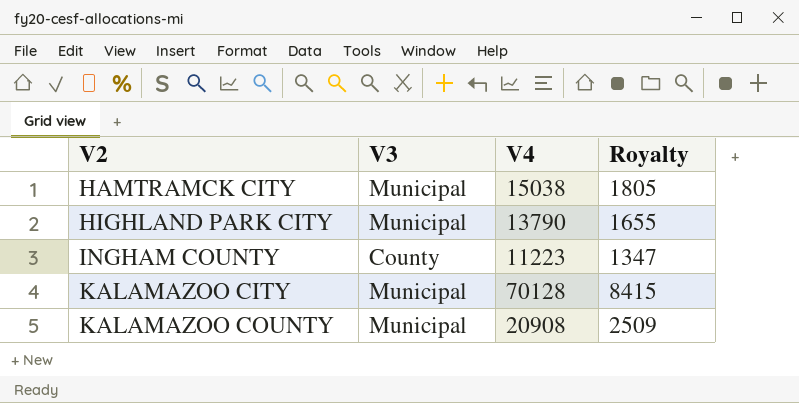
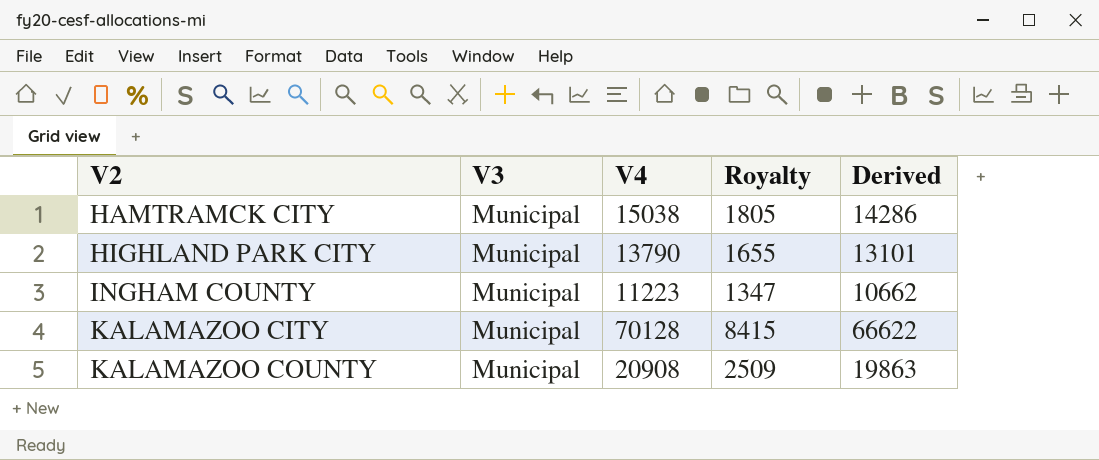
column Derived | formula: none -> [V4] * 0.95
INGHAM COUNTY | V3: County -> Municipal

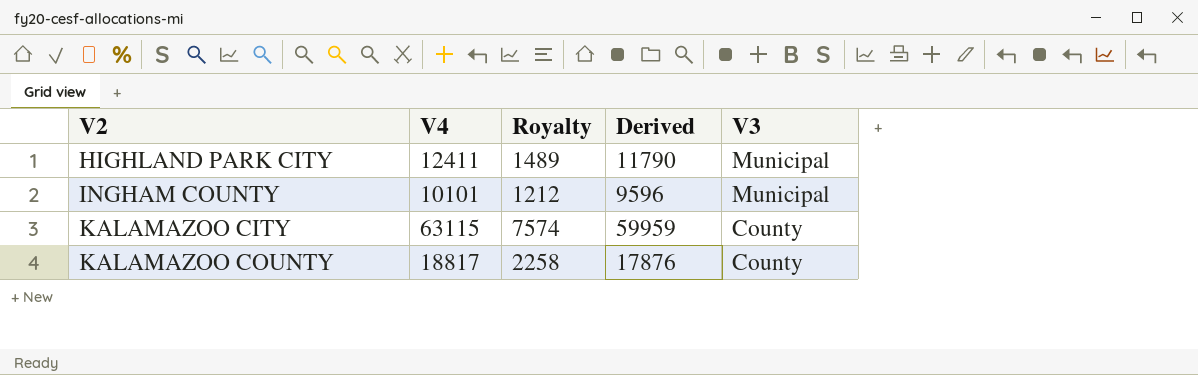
column V3 | position: 2 -> 5
row HAMTRAMCK CITY: Municipal | 15038 | 1805 | 14286 -> none
HIGHLAND PARK CITY | V4: 13790 -> 12411
HIGHLAND PARK CITY | Royalty: 1655 -> 1489
HIGHLAND PARK CITY | Derived: 13101 -> 11790
INGHAM COUNTY | V4: 11223 -> 10101
INGHAM COUNTY | Royalty: 1347 -> 1212
INGHAM COUNTY | Derived: 10662 -> 9596
KALAMAZOO CITY | V4: 70128 -> 63115
KALAMAZOO CITY | Royalty: 8415 -> 7574
KALAMAZOO CITY | Derived: 66622 -> 59959
KALAMAZOO CITY | V3: Municipal -> County
KALAMAZOO COUNTY | V4: 20908 -> 18817
KALAMAZOO COUNTY | Royalty: 2509 -> 2258
KALAMAZOO COUNTY | Derived: 19863 -> 17876
KALAMAZOO COUNTY | V3: Municipal -> County

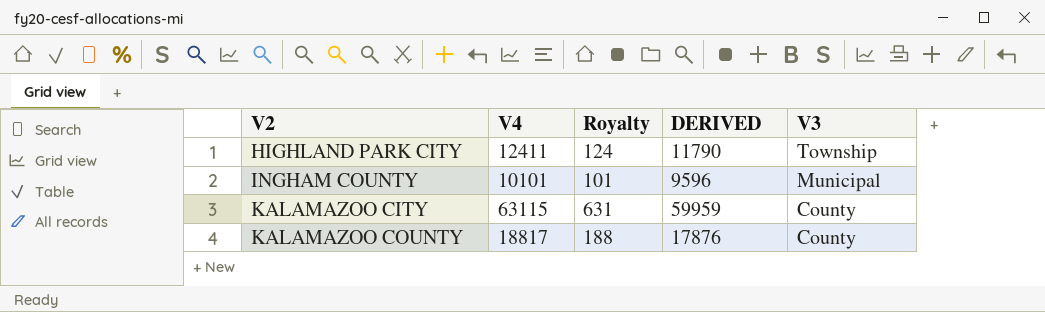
column Royalty | formula: [V4] * 0.12 -> [V4] * 0.01
column name: Derived -> DERIVED
HIGHLAND PARK CITY | V3: Municipal -> Township

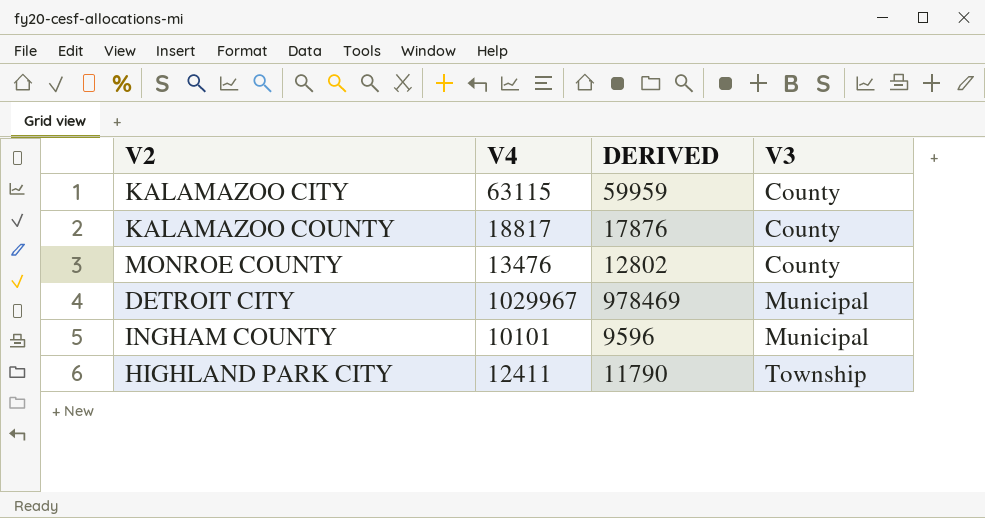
row order: V2 ascending -> V3 ascending
column Royalty | formula: [V4] * 0.01 -> none
row MONROE COUNTY: none -> 13476 | 12802 | County
row DETROIT CITY: none -> 1029967 | 978469 | Municipal

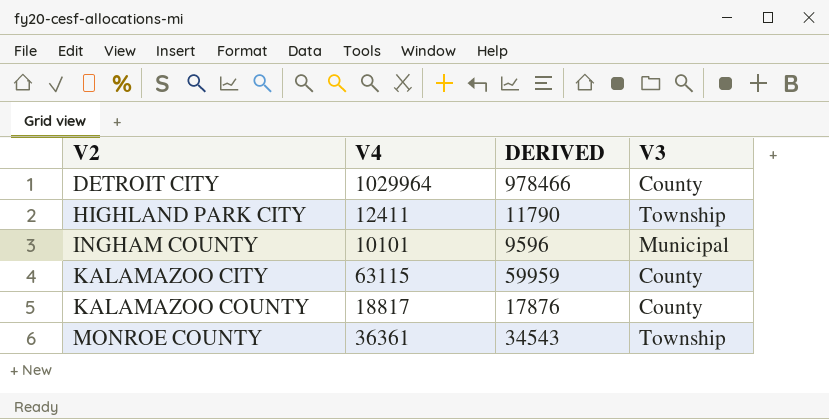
row order: V3 ascending -> V2 ascending
DETROIT CITY | V4: 1029967 -> 1029964
DETROIT CITY | DERIVED: 978469 -> 978466
DETROIT CITY | V3: Municipal -> County
MONROE COUNTY | V4: 13476 -> 36361
MONROE COUNTY | DERIVED: 12802 -> 34543
MONROE COUNTY | V3: County -> Township

